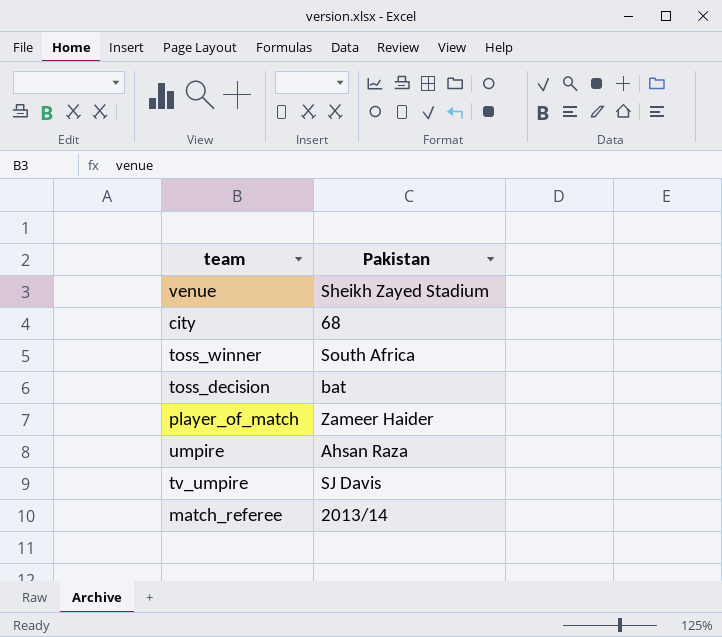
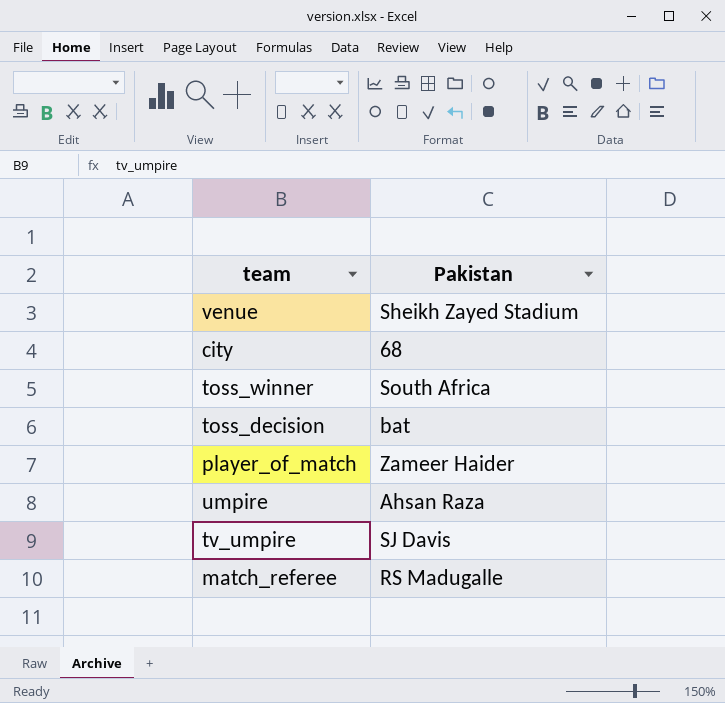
match_referee | Pakistan: 2013/14 -> RS Madugalle

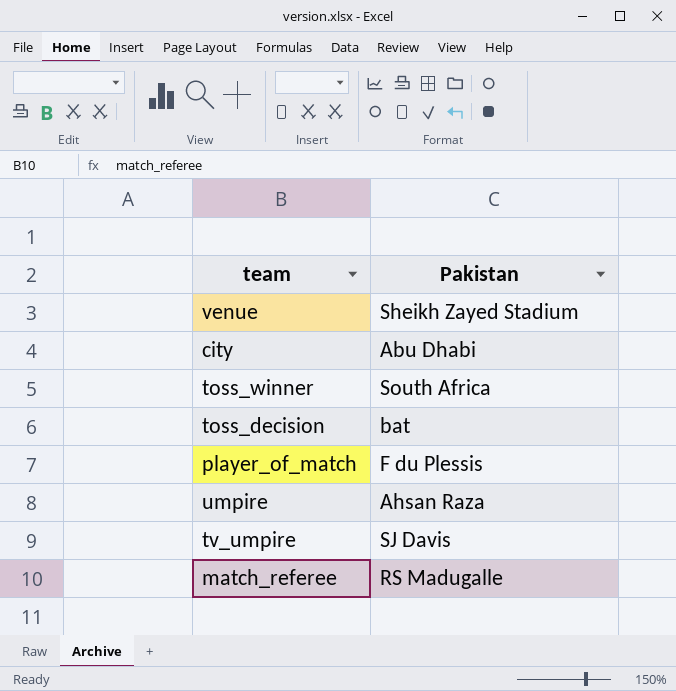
city | Pakistan: 68 -> Abu Dhabi
player_of_match | Pakistan: Zameer Haider -> F du Plessis

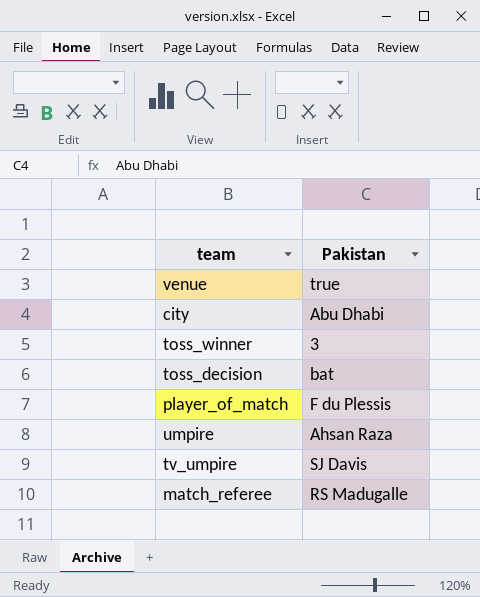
venue | Pakistan: Sheikh Zayed Stadium -> true
toss_winner | Pakistan: South Africa -> 3

